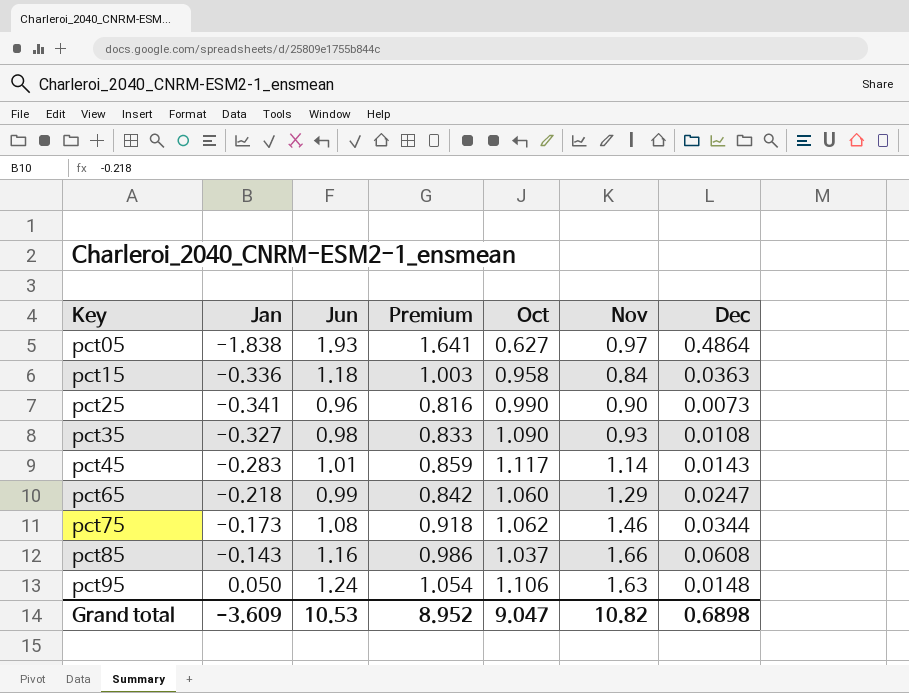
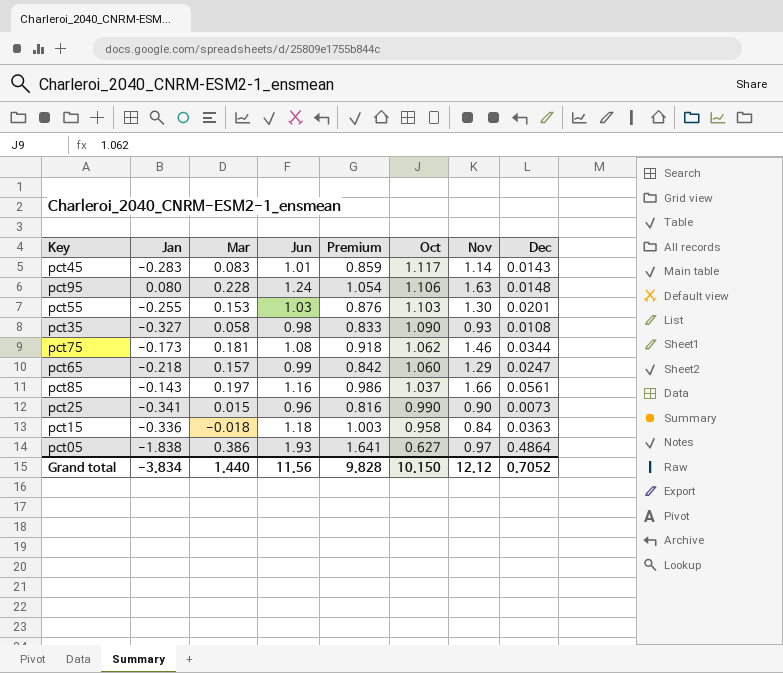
row order: Key ascending -> Oct descending
column Mar | position: none -> 3
pct95 | Jan: 0.050 -> 0.080
row pct55: none -> -0.255 | 0.153 | 1.03 | 0.876 | 1.103 | 1.30 | 0.0201
pct85 | Dec: 0.0608 -> 0.0561
Grand total | Jan: -3.609 -> -3.834
Grand total | Jun: 10.53 -> 11.56
Grand total | Premium: 8.952 -> 9.828
Grand total | Oct: 9.047 -> 10.150
Grand total | Nov: 10.82 -> 12.12
Grand total | Dec: 0.6898 -> 0.7052

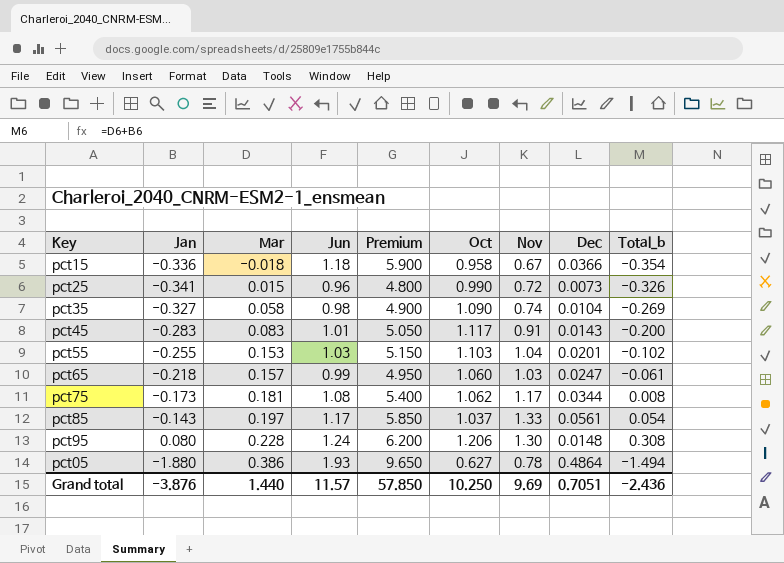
row order: Oct descending -> Mar ascending
column Premium | formula: [Jun] * 0.85 -> [Jun] * 5
column Total_b | formula: none -> [Jan] + [Mar]
pct15 | Nov: 0.84 -> 0.67
pct15 | Dec: 0.0363 -> 0.0366
pct25 | Nov: 0.90 -> 0.72
pct35 | Nov: 0.93 -> 0.74
pct35 | Dec: 0.0108 -> 0.0104
pct45 | Nov: 1.14 -> 0.91
pct55 | Nov: 1.30 -> 1.04
pct65 | Nov: 1.29 -> 1.03
pct75 | Nov: 1.46 -> 1.17
pct85 | Jun: 1.16 -> 1.17
pct85 | Nov: 1.66 -> 1.33
pct95 | Oct: 1.106 -> 1.206
pct95 | Nov: 1.63 -> 1.30
pct05 | Jan: -1.838 -> -1.880
pct05 | Nov: 0.97 -> 0.78
Grand total | Jan: -3.834 -> -3.876
Grand total | Jun: 11.56 -> 11.57
Grand total | Premium: 9.828 -> 57.850
Grand total | Oct: 10.150 -> 10.250
Grand total | Nov: 12.12 -> 9.69
Grand total | Dec: 0.7052 -> 0.7051

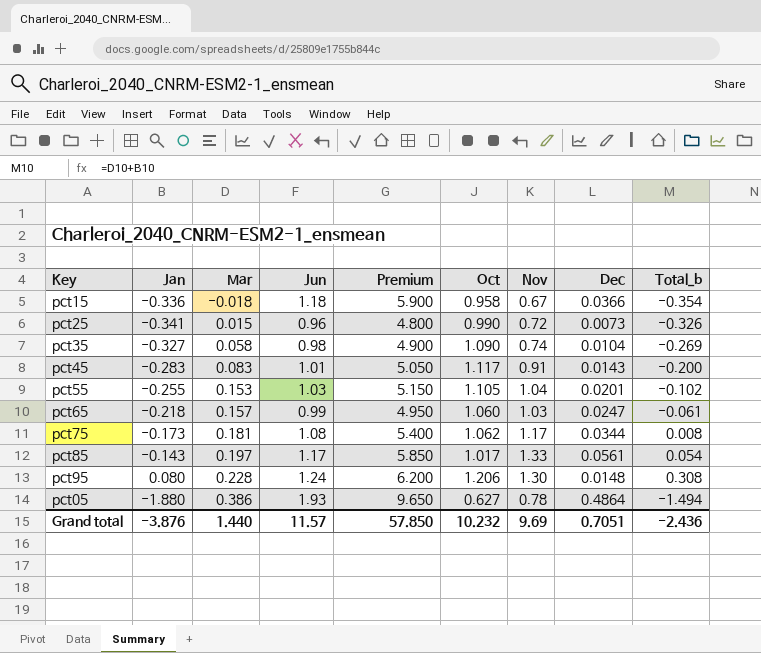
pct55 | Oct: 1.103 -> 1.105
pct85 | Oct: 1.037 -> 1.017
Grand total | Oct: 10.250 -> 10.232

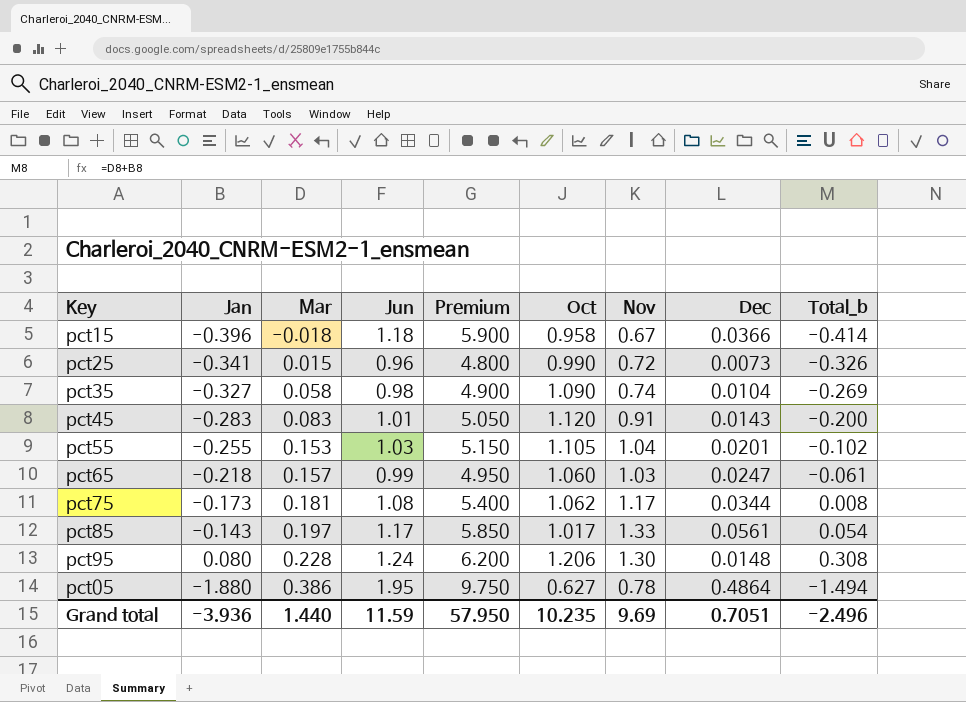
pct15 | Jan: -0.336 -> -0.396
pct15 | Total_b: -0.354 -> -0.414
pct45 | Oct: 1.117 -> 1.120
pct05 | Jun: 1.93 -> 1.95
pct05 | Premium: 9.650 -> 9.750
Grand total | Jan: -3.876 -> -3.936
Grand total | Jun: 11.57 -> 11.59
Grand total | Premium: 57.850 -> 57.950
Grand total | Oct: 10.232 -> 10.235
Grand total | Total_b: -2.436 -> -2.496

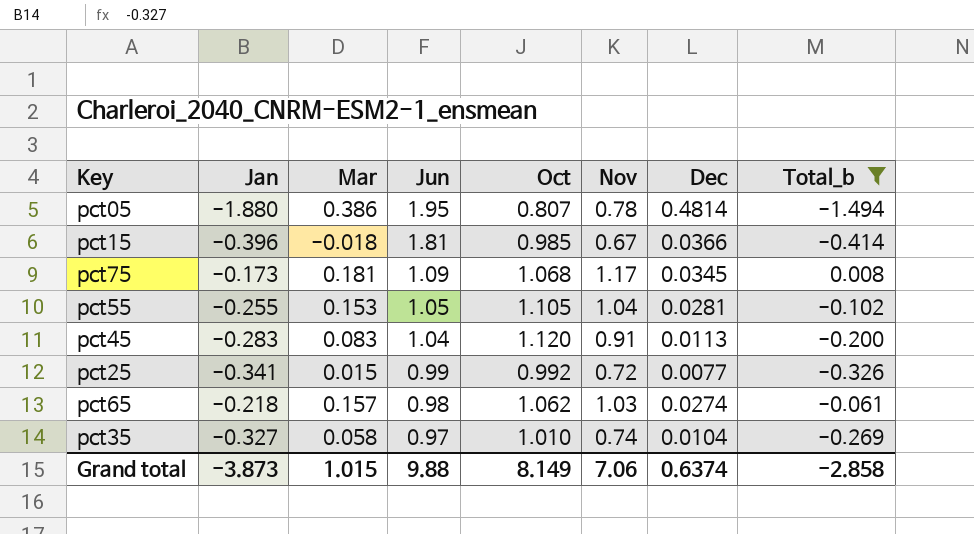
filter: none -> Total_b <= 0.008
row order: Mar ascending -> Jun descending
column Premium | formula: [Jun] * 5 -> none
pct05 | Oct: 0.627 -> 0.807
pct05 | Dec: 0.4864 -> 0.4814
pct15 | Jun: 1.18 -> 1.81
pct15 | Oct: 0.958 -> 0.985
pct75 | Jun: 1.08 -> 1.09
pct75 | Oct: 1.062 -> 1.068
pct75 | Dec: 0.0344 -> 0.0345
pct55 | Jun: 1.03 -> 1.05
pct55 | Dec: 0.0201 -> 0.0281
pct45 | Jun: 1.01 -> 1.04
pct45 | Dec: 0.0143 -> 0.0113
pct25 | Jun: 0.96 -> 0.99
pct25 | Oct: 0.990 -> 0.992
pct25 | Dec: 0.0073 -> 0.0077
pct65 | Jun: 0.99 -> 0.98
pct65 | Oct: 1.060 -> 1.062
pct65 | Dec: 0.0247 -> 0.0274
pct35 | Jun: 0.98 -> 0.97
pct35 | Oct: 1.090 -> 1.010
Grand total | Jan: -3.936 -> -3.873
Grand total | Mar: 1.440 -> 1.015
Grand total | Jun: 11.59 -> 9.88
Grand total | Oct: 10.235 -> 8.149
Grand total | Nov: 9.69 -> 7.06
Grand total | Dec: 0.7051 -> 0.6374
Grand total | Total_b: -2.496 -> -2.858

